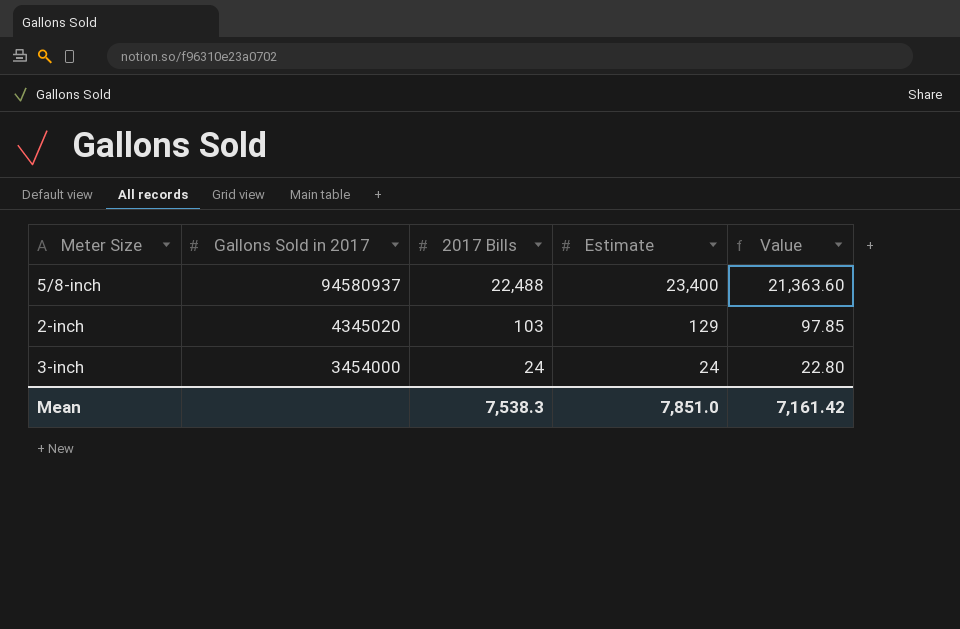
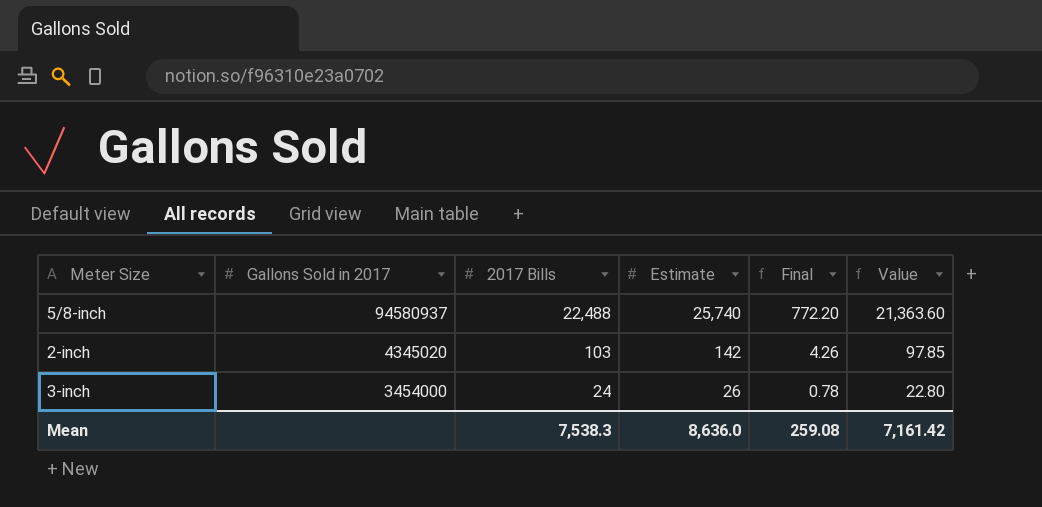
column Final | formula: none -> [Estimate] * 0.03
5/8-inch | Estimate: 23,400 -> 25,740
2-inch | Estimate: 129 -> 142
3-inch | Estimate: 24 -> 26
Mean | Estimate: 7,851.0 -> 8,636.0

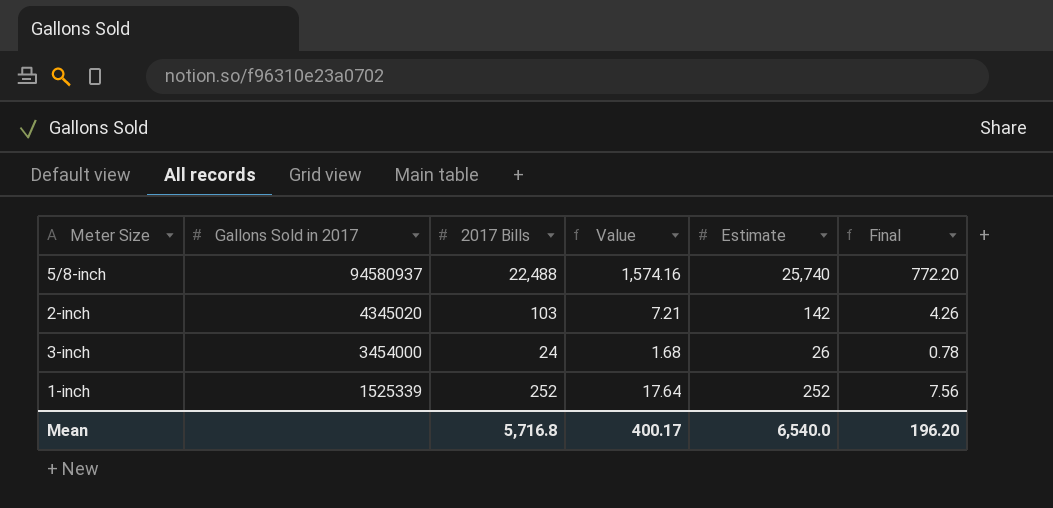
column Value | formula: [2017 Bills] * 0.95 -> [2017 Bills] * 0.07
column Value | position: 6 -> 4
row 1-inch: none -> 1525339 | 252 | 17.64 | 252 | 7.56
Mean | 2017 Bills: 7,538.3 -> 5,716.8
Mean | Value: 7,161.42 -> 400.17
Mean | Estimate: 8,636.0 -> 6,540.0
Mean | Final: 259.08 -> 196.20

